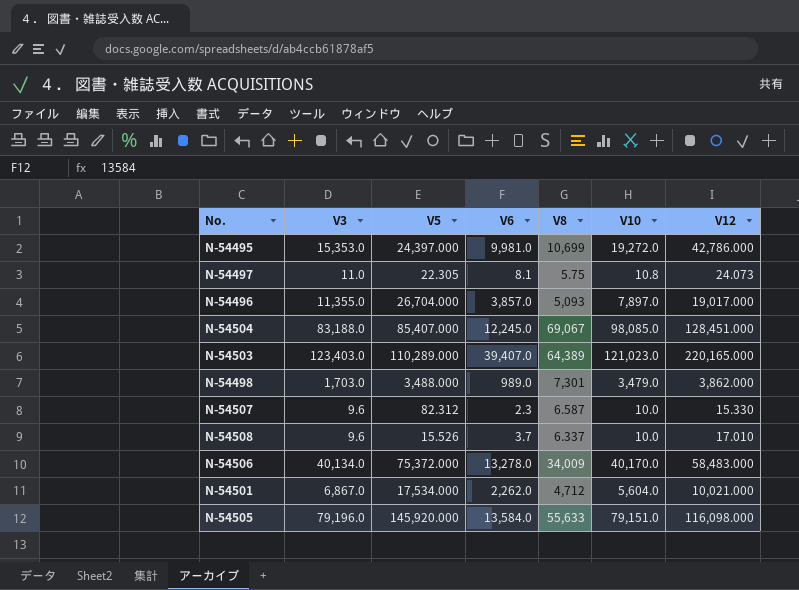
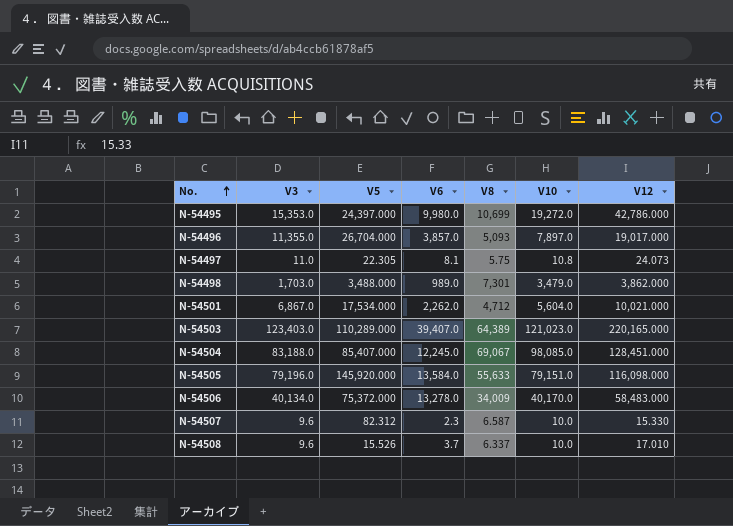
row order: none -> No. ascending
N-54495 | V6: 9,981.0 -> 9,980.0

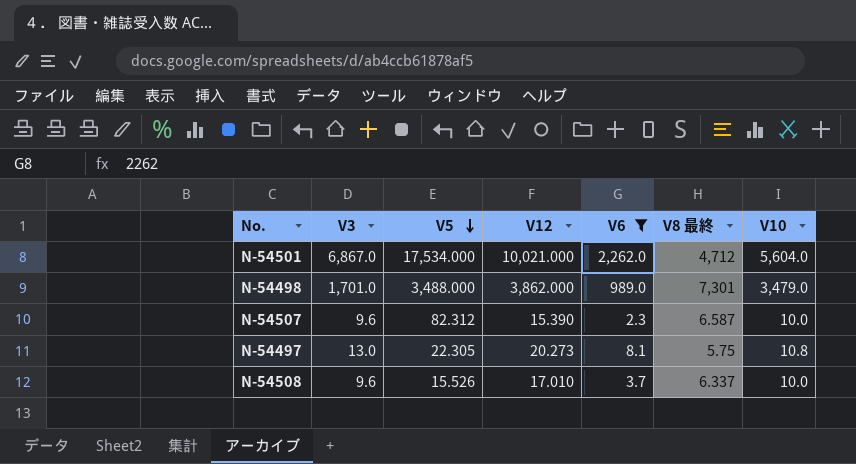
filter: none -> V6 <= 2,262.0
row order: No. ascending -> V5 descending
column V12 | position: 7 -> 4
column name: V8 -> V8 最終
N-54498 | V3: 1,703.0 -> 1,701.0
N-54507 | V12: 15.330 -> 15.390
N-54497 | V3: 11.0 -> 13.0
N-54497 | V12: 24.073 -> 20.273

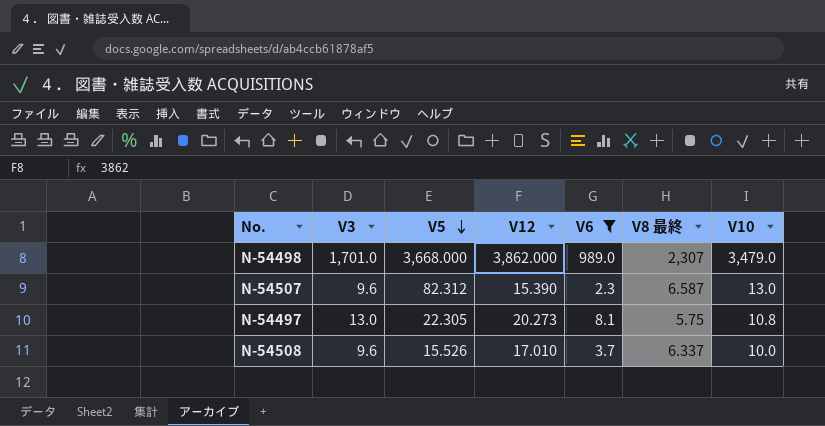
row N-54501: 6,867.0 | 17,534.000 | 10,021.000 | 2,262.0 | 4,712 | 5,604.0 -> none
N-54498 | V5: 3,488.000 -> 3,668.000
N-54498 | V8 最終: 7,301 -> 2,307
N-54507 | V10: 10.0 -> 13.0

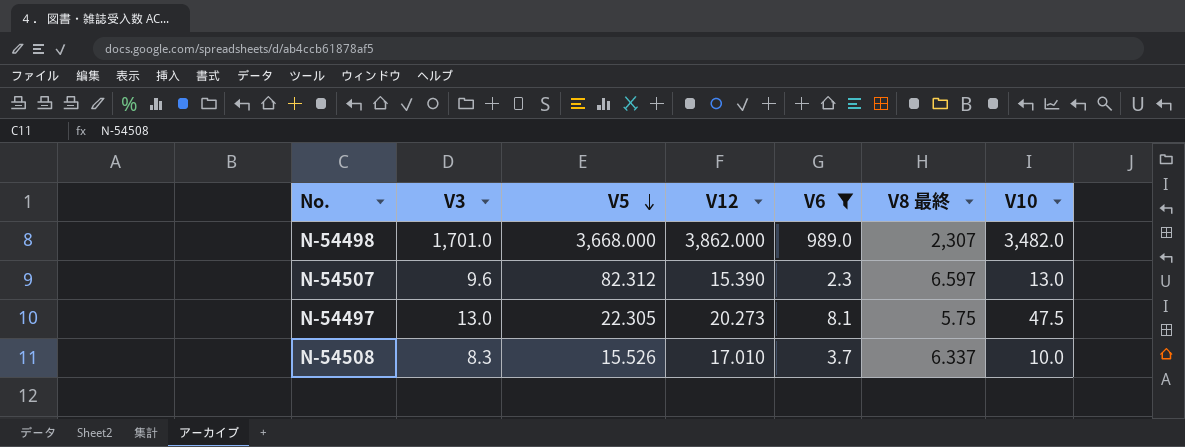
N-54498 | V10: 3,479.0 -> 3,482.0
N-54507 | V8 最終: 6.587 -> 6.597
N-54497 | V10: 10.8 -> 47.5
N-54508 | V3: 9.6 -> 8.3

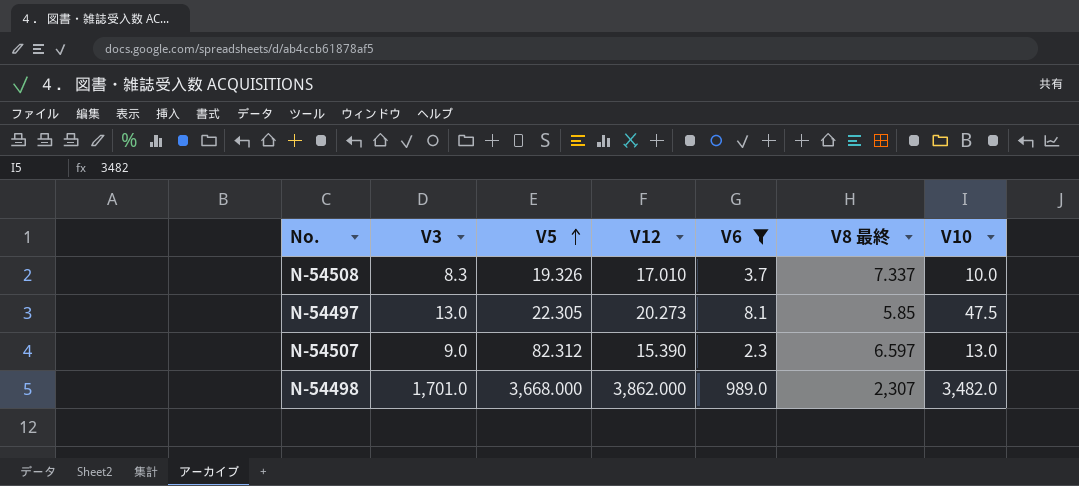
row order: V5 descending -> V5 ascending
N-54508 | V5: 15.526 -> 19.326
N-54508 | V8 最終: 6.337 -> 7.337
N-54497 | V8 最終: 5.75 -> 5.85
N-54507 | V3: 9.6 -> 9.0

